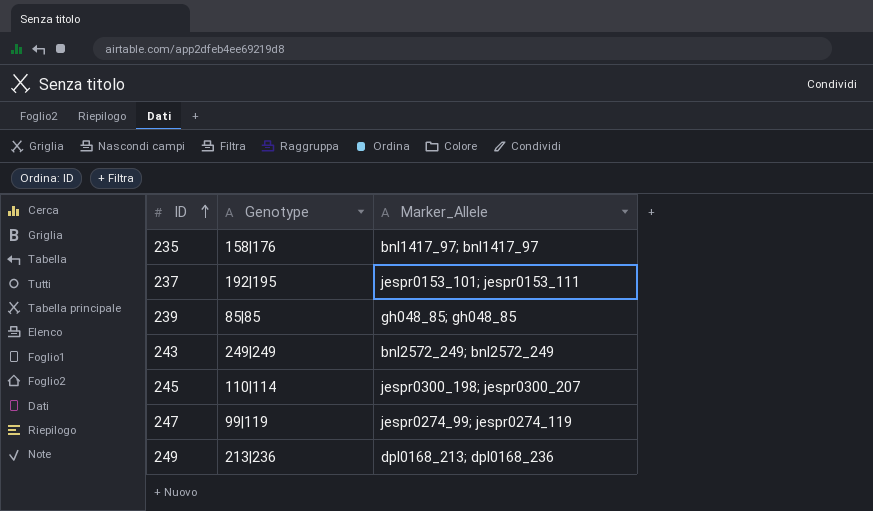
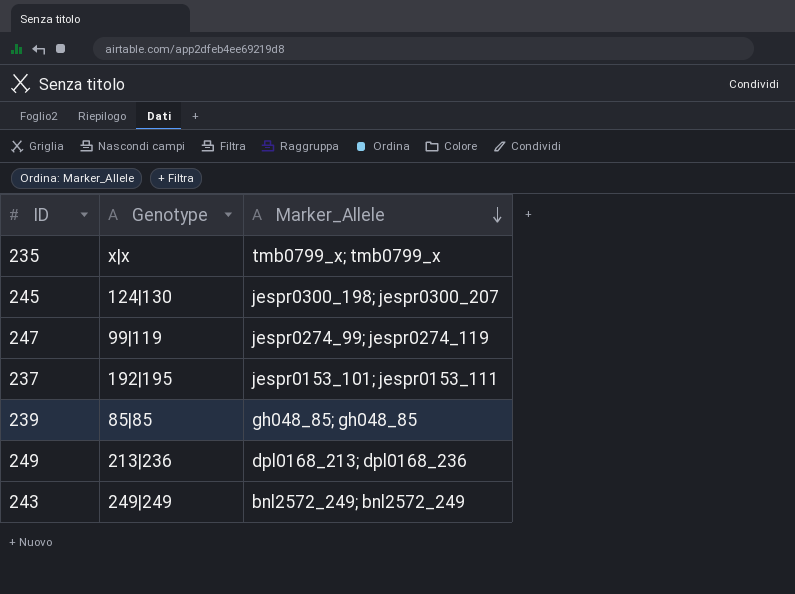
row order: ID ascending -> Marker_Allele descending
235 | Genotype: 158|176 -> x|x
235 | Marker_Allele: bnl1417_97; bnl1417_97 -> tmb0799_x; tmb0799_x
245 | Genotype: 110|114 -> 124|130

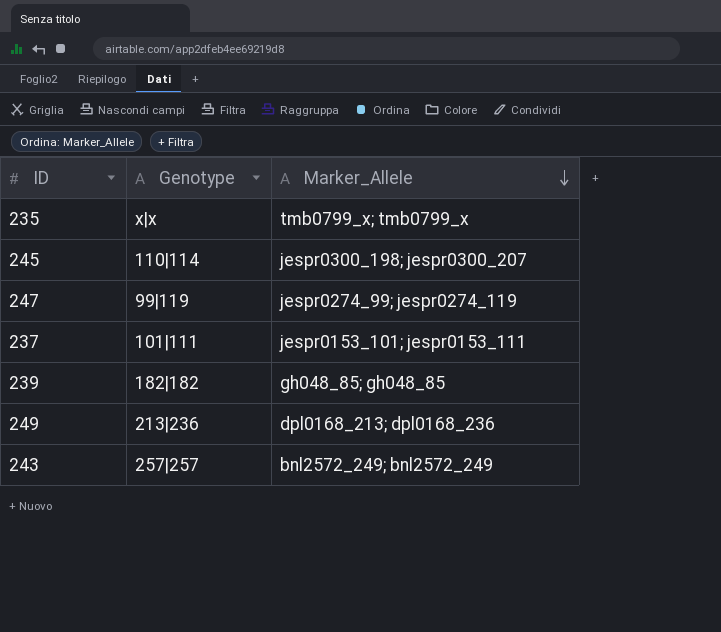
245 | Genotype: 124|130 -> 110|114
237 | Genotype: 192|195 -> 101|111
239 | Genotype: 85|85 -> 182|182
243 | Genotype: 249|249 -> 257|257

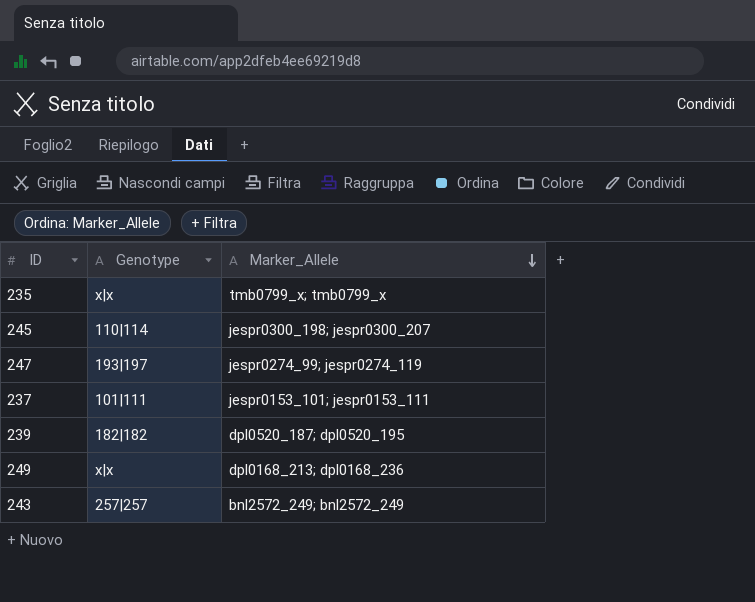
247 | Genotype: 99|119 -> 193|197
239 | Marker_Allele: gh048_85; gh048_85 -> dpl0520_187; dpl0520_195
249 | Genotype: 213|236 -> x|x

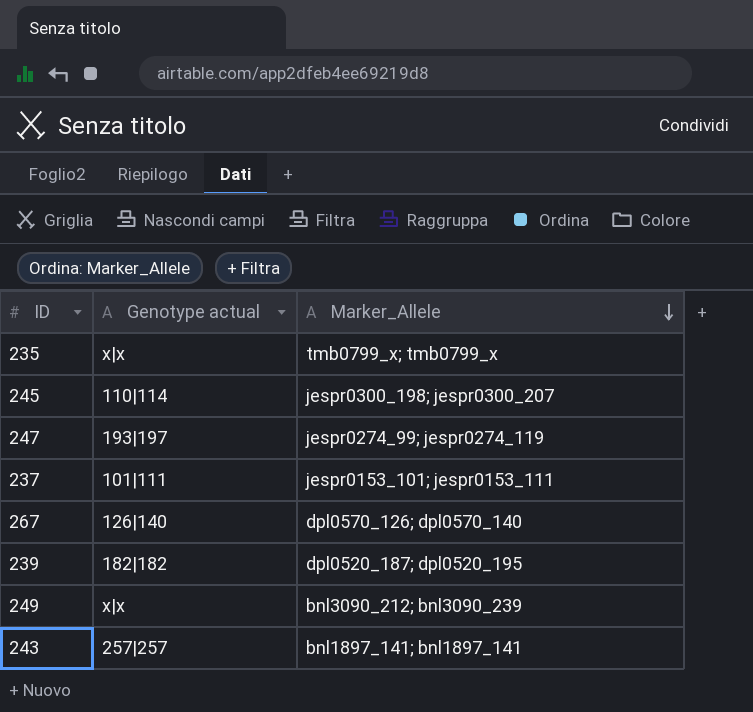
column name: Genotype -> Genotype actual
row 267: none -> 126|140 | dpl0570_126; dpl0570_140
249 | Marker_Allele: dpl0168_213; dpl0168_236 -> bnl3090_212; bnl3090_239
243 | Marker_Allele: bnl2572_249; bnl2572_249 -> bnl1897_141; bnl1897_141

